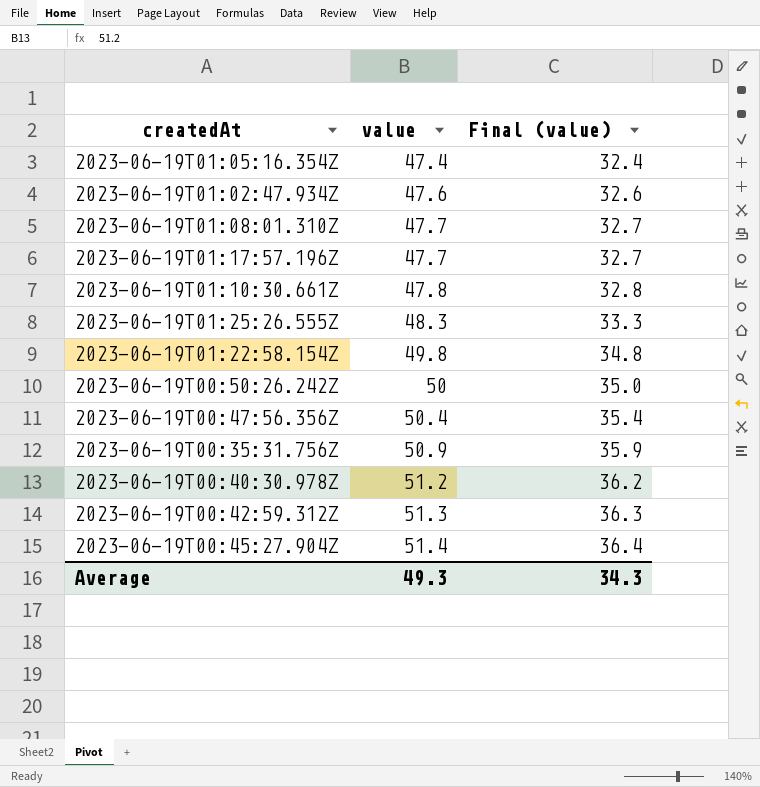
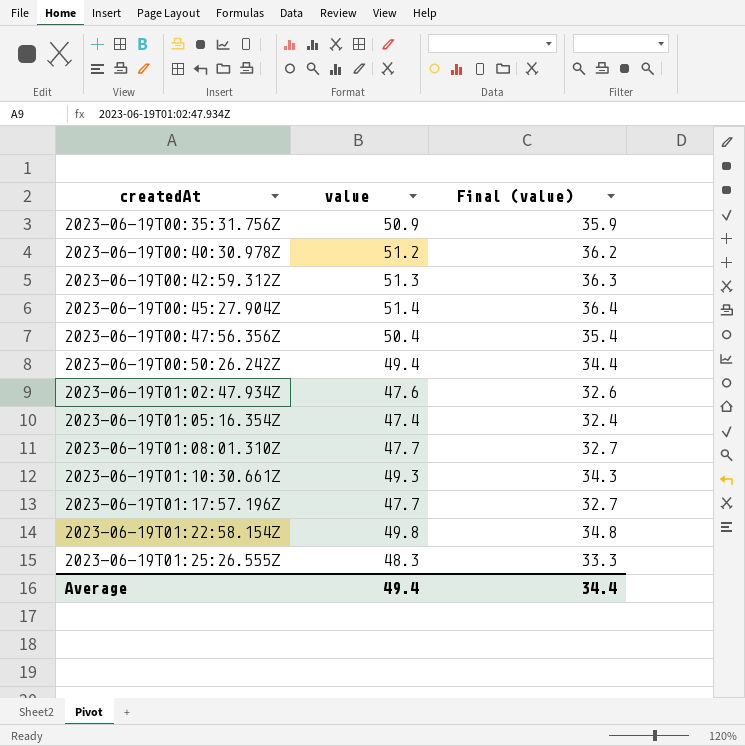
row order: value ascending -> createdAt ascending
2023-06-19T00:50:26.242Z | value: 50 -> 49.4
2023-06-19T00:50:26.242Z | Final (value): 35.0 -> 34.4
2023-06-19T01:10:30.661Z | value: 47.8 -> 49.3
2023-06-19T01:10:30.661Z | Final (value): 32.8 -> 34.3
Average | value: 49.3 -> 49.4
Average | Final (value): 34.3 -> 34.4

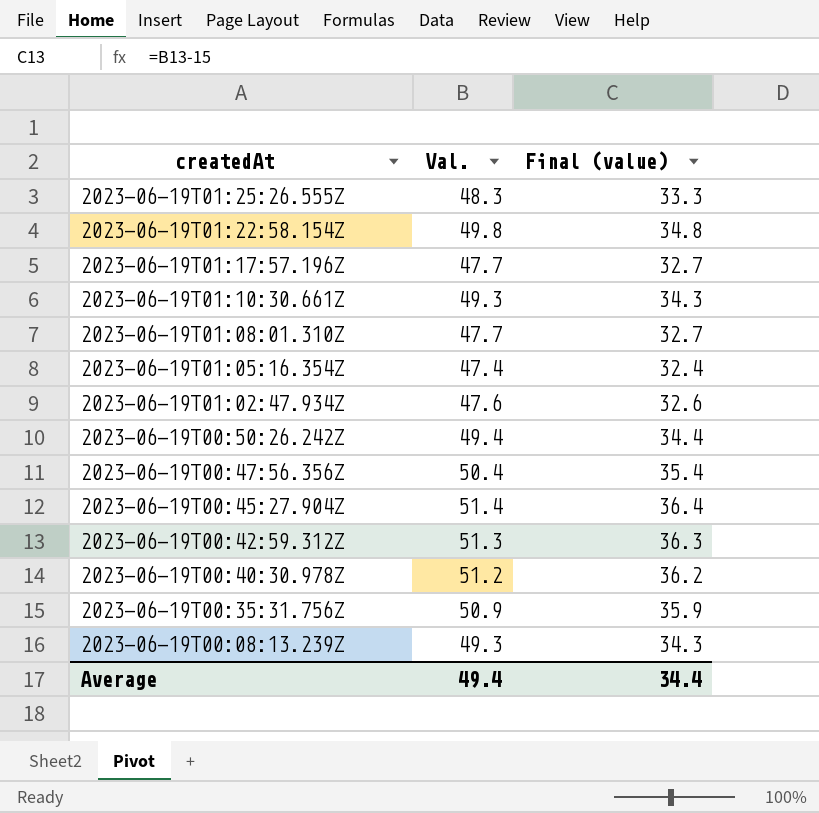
row order: createdAt ascending -> createdAt descending
column name: value -> Val.
row 2023-06-19T00:08:13.239Z: none -> 49.3 | 34.3

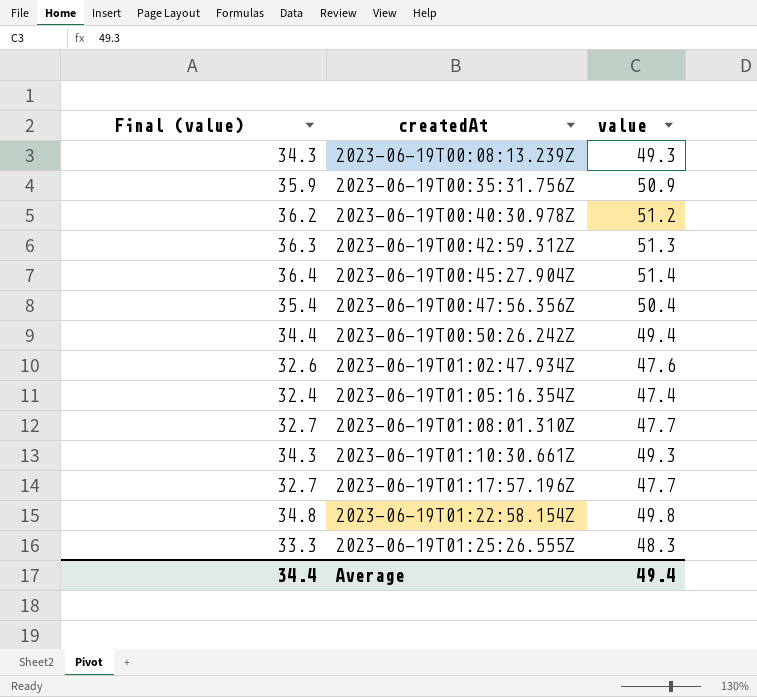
row order: createdAt descending -> createdAt ascending
column Final (value) | position: 3 -> 1
column name: Val. -> value

